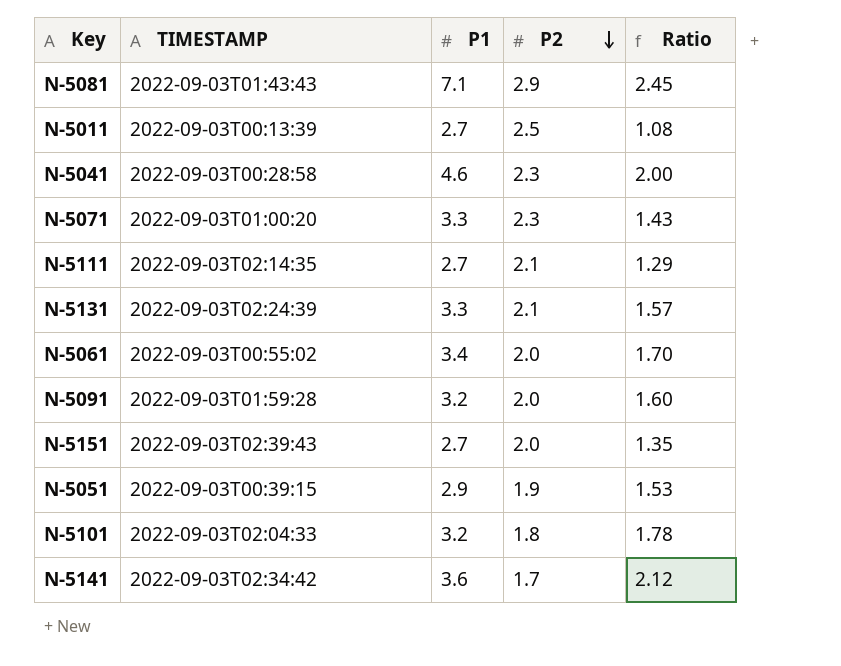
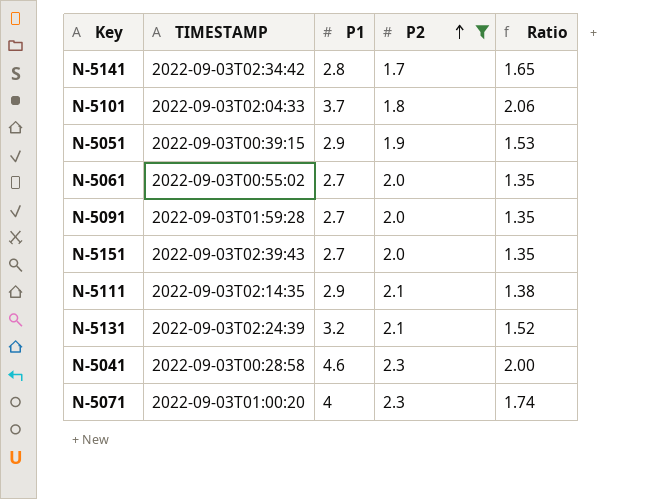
filter: none -> P2 <= 2.3
row order: P2 descending -> P2 ascending
N-5141 | P1: 3.6 -> 2.8
N-5141 | Ratio: 2.12 -> 1.65
N-5101 | P1: 3.2 -> 3.7
N-5101 | Ratio: 1.78 -> 2.06
N-5061 | P1: 3.4 -> 2.7
N-5061 | Ratio: 1.70 -> 1.35
N-5091 | P1: 3.2 -> 2.7
N-5091 | Ratio: 1.60 -> 1.35
N-5111 | P1: 2.7 -> 2.9
N-5111 | Ratio: 1.29 -> 1.38
N-5131 | P1: 3.3 -> 3.2
N-5131 | Ratio: 1.57 -> 1.52
N-5071 | P1: 3.3 -> 4
N-5071 | Ratio: 1.43 -> 1.74

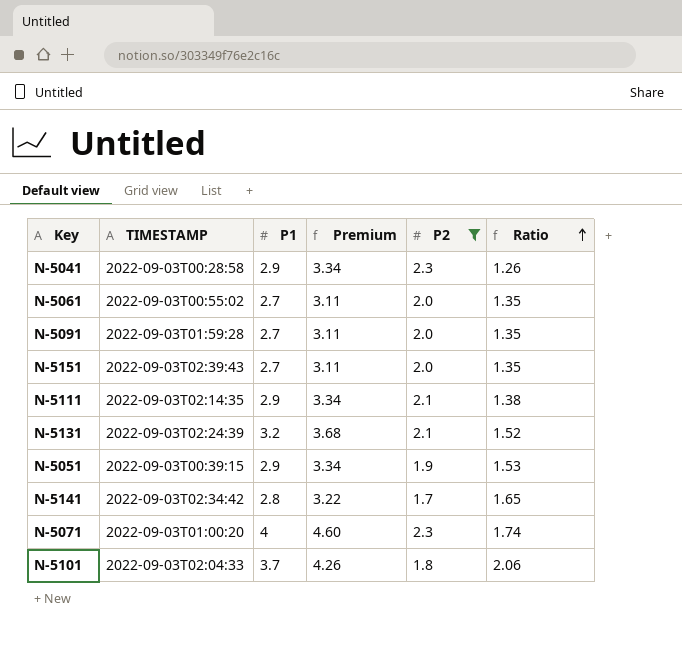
row order: P2 ascending -> Ratio ascending
column Premium | formula: none -> [P1] * 1.15
N-5041 | P1: 4.6 -> 2.9
N-5041 | Ratio: 2.00 -> 1.26

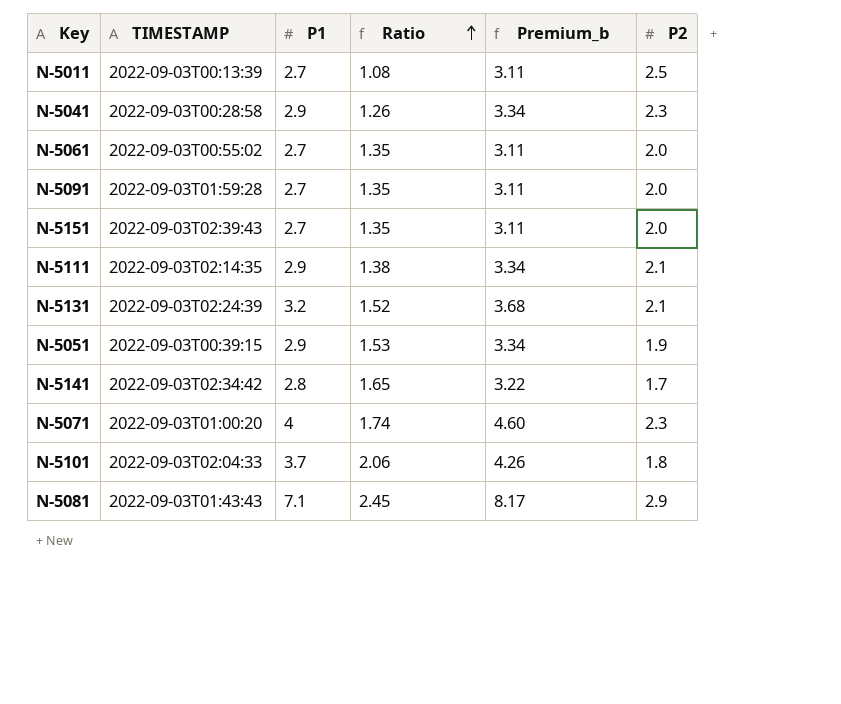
filter: P2 <= 2.3 -> none
column Ratio | position: 6 -> 4
column name: Premium -> Premium_b

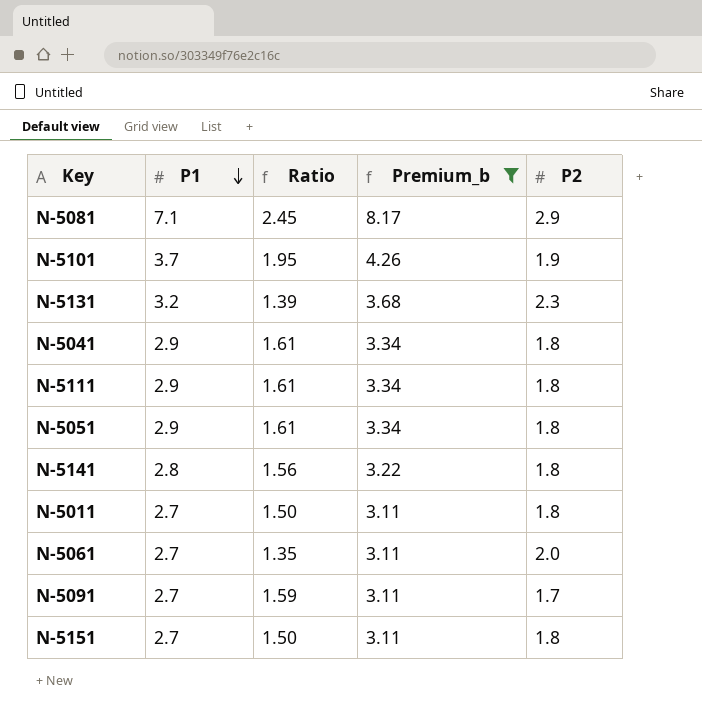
filter: none -> Premium_b != 4.60
row order: Ratio ascending -> P1 descending
column TIMESTAMP | position: 2 -> none
N-5101 | Ratio: 2.06 -> 1.95
N-5101 | P2: 1.8 -> 1.9
N-5131 | Ratio: 1.52 -> 1.39
N-5131 | P2: 2.1 -> 2.3
N-5041 | Ratio: 1.26 -> 1.61
N-5041 | P2: 2.3 -> 1.8
N-5111 | Ratio: 1.38 -> 1.61
N-5111 | P2: 2.1 -> 1.8
N-5051 | Ratio: 1.53 -> 1.61
N-5051 | P2: 1.9 -> 1.8
N-5141 | Ratio: 1.65 -> 1.56
N-5141 | P2: 1.7 -> 1.8
N-5011 | Ratio: 1.08 -> 1.50
N-5011 | P2: 2.5 -> 1.8
N-5091 | Ratio: 1.35 -> 1.59
N-5091 | P2: 2.0 -> 1.7
N-5151 | Ratio: 1.35 -> 1.50
N-5151 | P2: 2.0 -> 1.8

